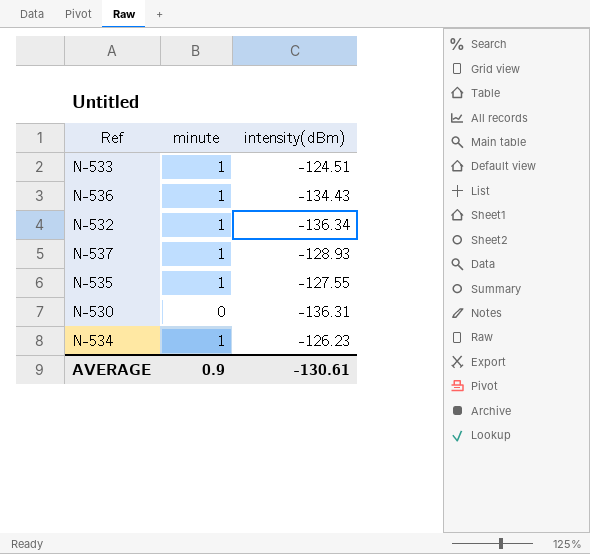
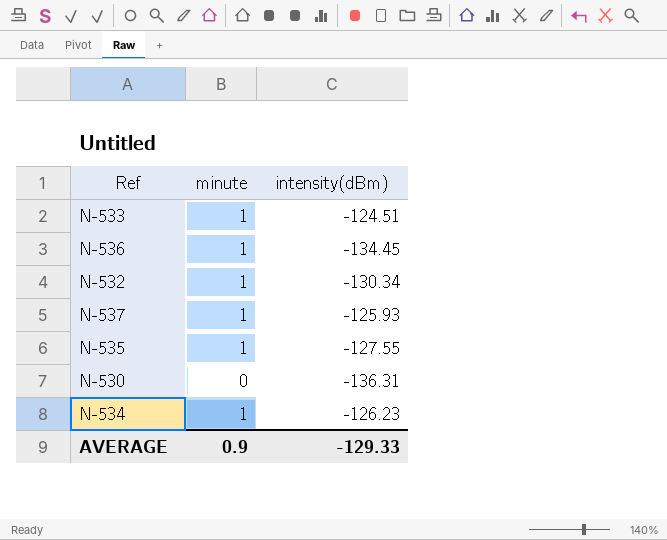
N-536 | intensity(dBm): -134.43 -> -134.45
N-532 | intensity(dBm): -136.34 -> -130.34
N-537 | intensity(dBm): -128.93 -> -125.93
AVERAGE | intensity(dBm): -130.61 -> -129.33

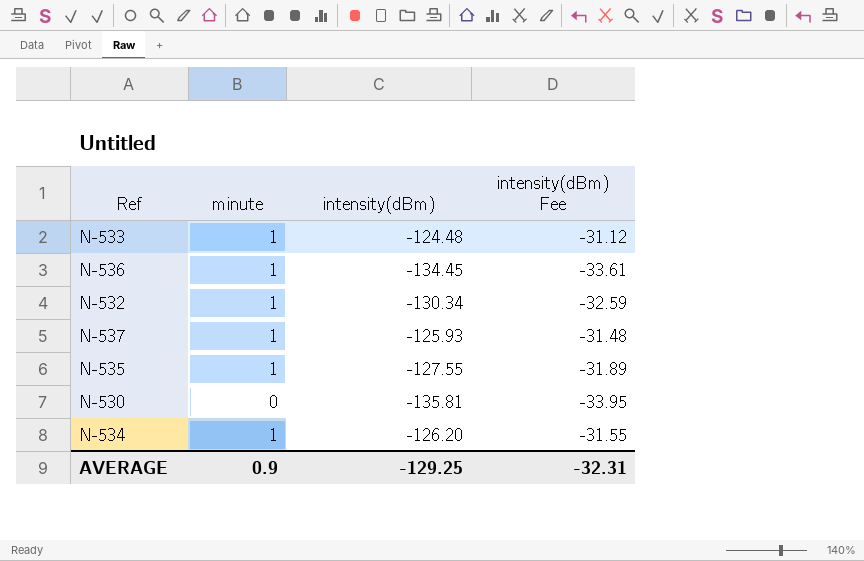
column intensity(dBm) Fee | formula: none -> [intensity(dBm)] * 0.25
N-533 | intensity(dBm): -124.51 -> -124.48
N-530 | intensity(dBm): -136.31 -> -135.81
N-534 | intensity(dBm): -126.23 -> -126.20
AVERAGE | intensity(dBm): -129.33 -> -129.25

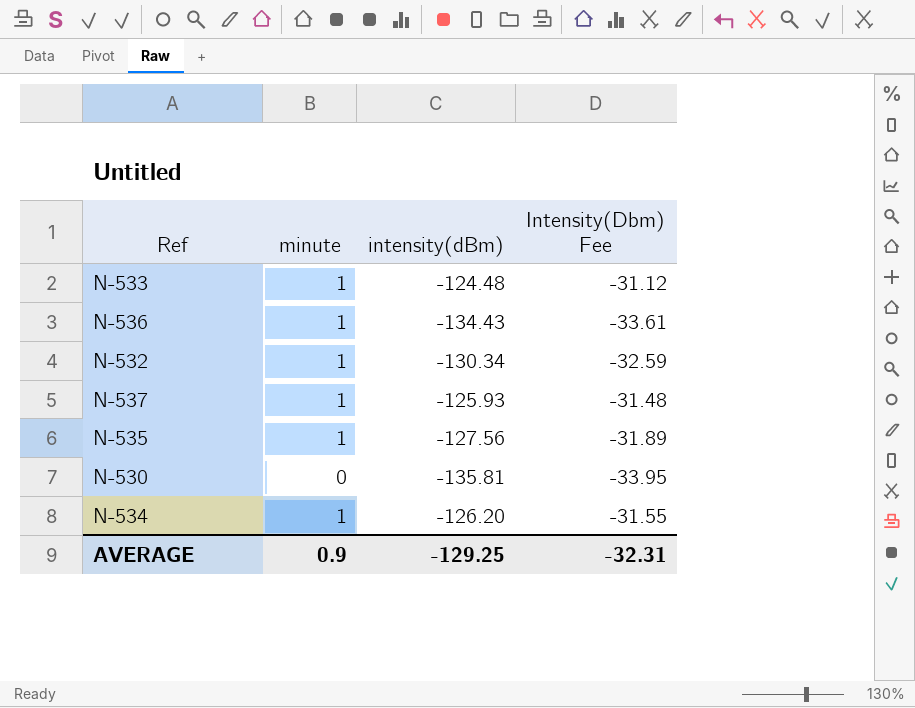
column name: intensity(dBm) Fee -> Intensity(Dbm) Fee
N-536 | intensity(dBm): -134.45 -> -134.43
N-535 | intensity(dBm): -127.55 -> -127.56

